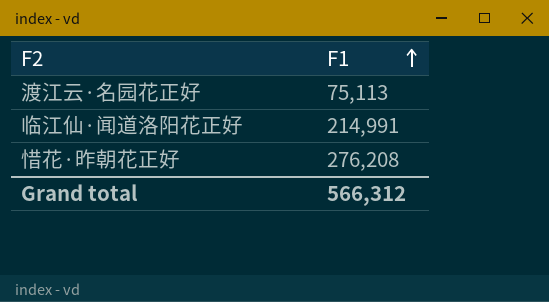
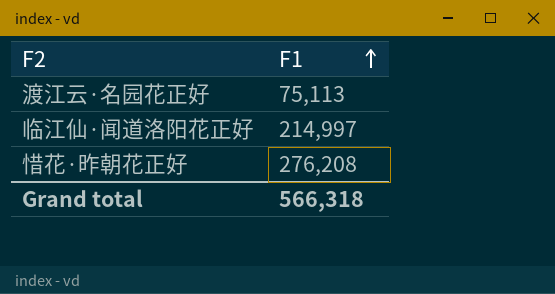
临江仙·闻道洛阳花正好 | F1: 214,991 -> 214,997
Grand total | F1: 566,312 -> 566,318

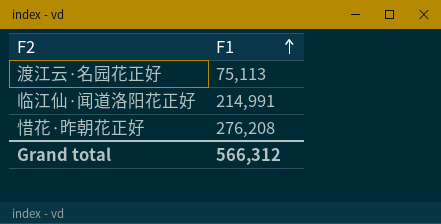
临江仙·闻道洛阳花正好 | F1: 214,997 -> 214,991
Grand total | F1: 566,318 -> 566,312

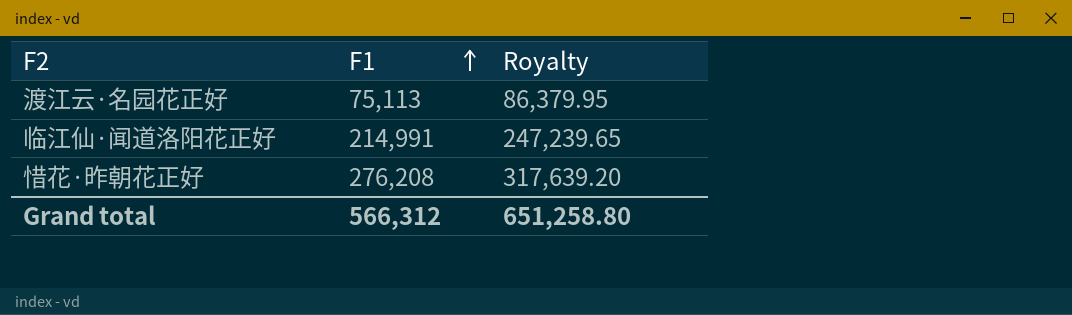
column Royalty | formula: none -> [F1] * 1.15

